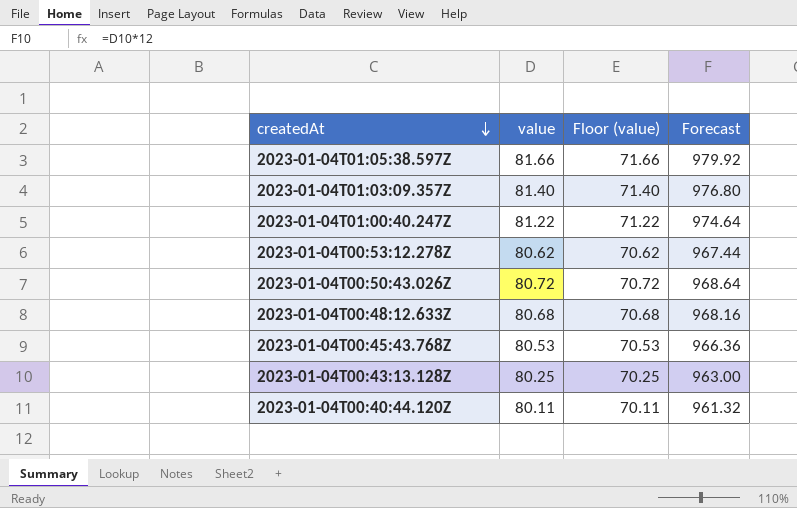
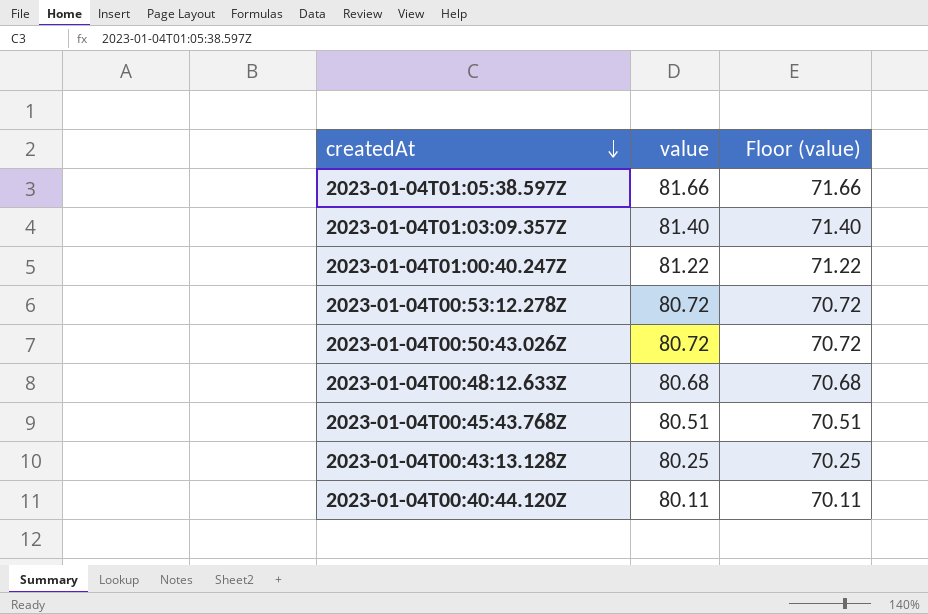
column Forecast | formula: [value] * 12 -> none
2023-01-04T00:53:12.278Z | value: 80.62 -> 80.72
2023-01-04T00:53:12.278Z | Floor (value): 70.62 -> 70.72
2023-01-04T00:45:43.768Z | value: 80.53 -> 80.51
2023-01-04T00:45:43.768Z | Floor (value): 70.53 -> 70.51

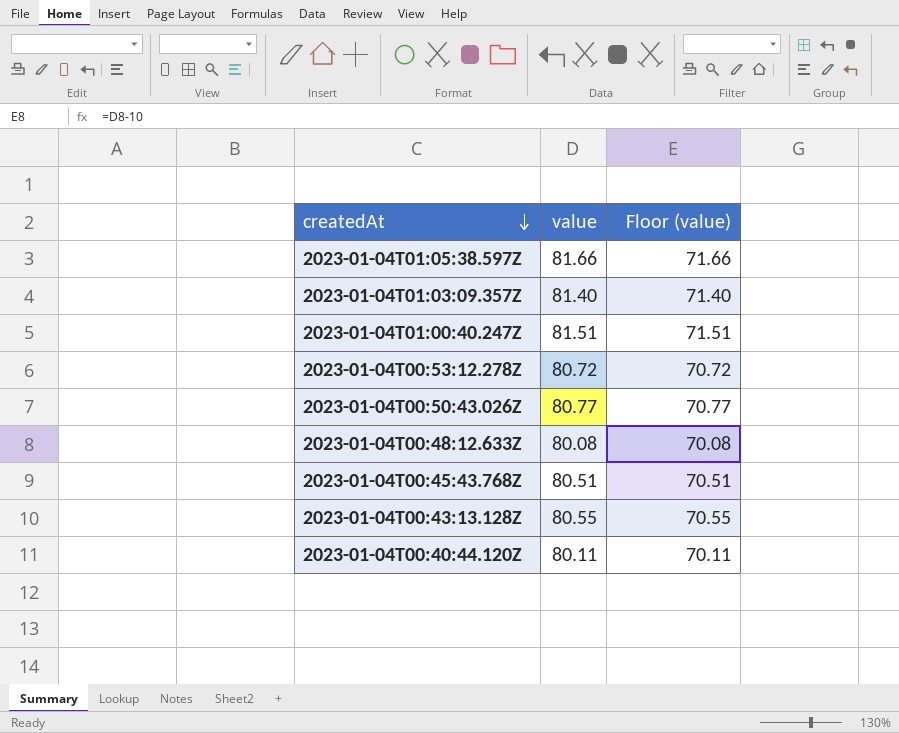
2023-01-04T01:00:40.247Z | value: 81.22 -> 81.51
2023-01-04T01:00:40.247Z | Floor (value): 71.22 -> 71.51
2023-01-04T00:50:43.026Z | value: 80.72 -> 80.77
2023-01-04T00:50:43.026Z | Floor (value): 70.72 -> 70.77
2023-01-04T00:48:12.633Z | value: 80.68 -> 80.08
2023-01-04T00:48:12.633Z | Floor (value): 70.68 -> 70.08
2023-01-04T00:43:13.128Z | value: 80.25 -> 80.55
2023-01-04T00:43:13.128Z | Floor (value): 70.25 -> 70.55

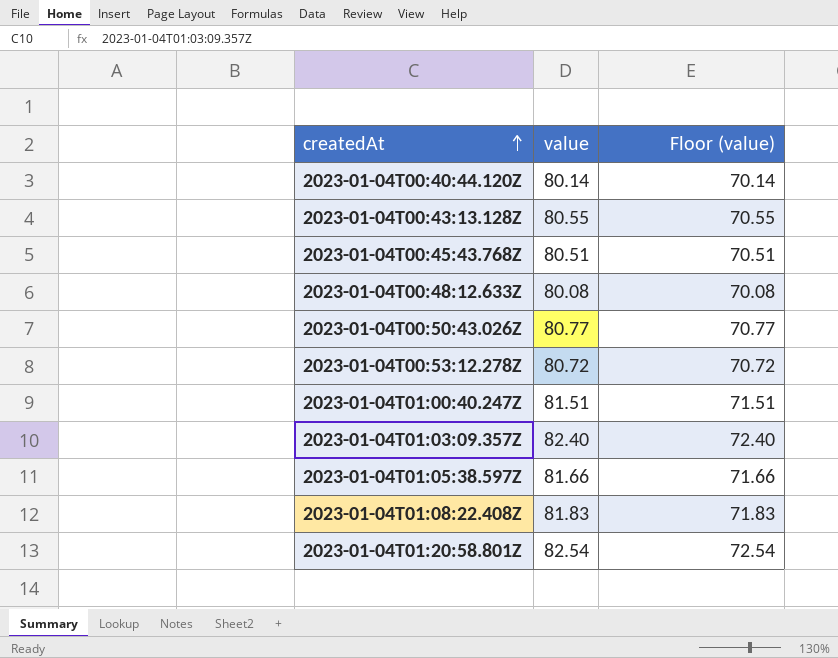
row order: createdAt descending -> createdAt ascending
2023-01-04T00:40:44.120Z | value: 80.11 -> 80.14
2023-01-04T00:40:44.120Z | Floor (value): 70.11 -> 70.14
2023-01-04T01:03:09.357Z | value: 81.40 -> 82.40
2023-01-04T01:03:09.357Z | Floor (value): 71.40 -> 72.40
row 2023-01-04T01:08:22.408Z: none -> 81.83 | 71.83
row 2023-01-04T01:20:58.801Z: none -> 82.54 | 72.54

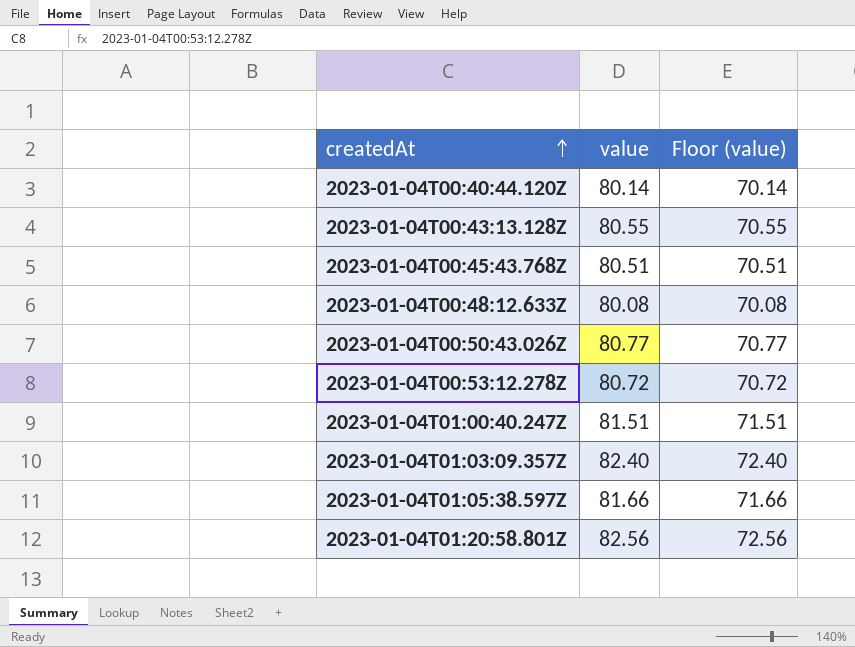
row 2023-01-04T01:08:22.408Z: 81.83 | 71.83 -> none
2023-01-04T01:20:58.801Z | value: 82.54 -> 82.56
2023-01-04T01:20:58.801Z | Floor (value): 72.54 -> 72.56

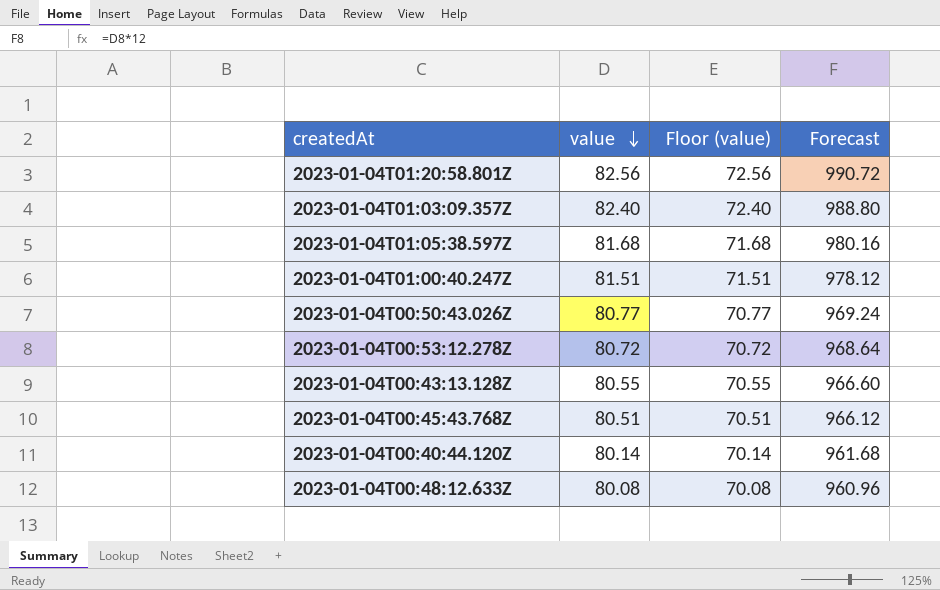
row order: createdAt ascending -> value descending
column Forecast | formula: none -> [value] * 12
2023-01-04T01:05:38.597Z | value: 81.66 -> 81.68
2023-01-04T01:05:38.597Z | Floor (value): 71.66 -> 71.68

